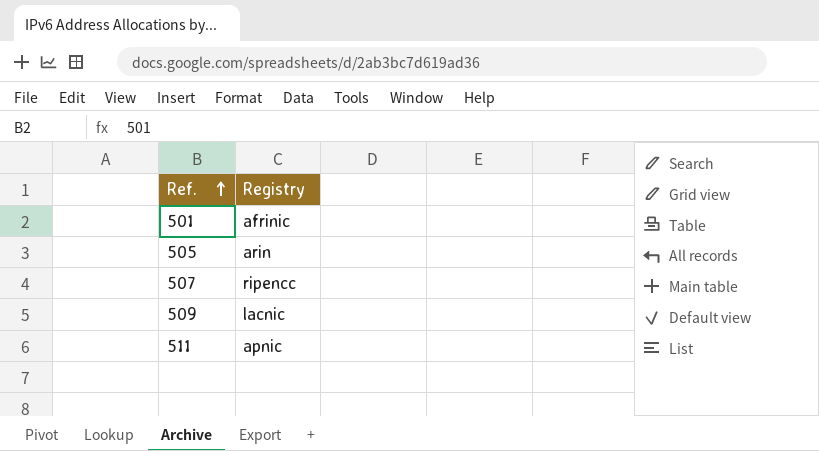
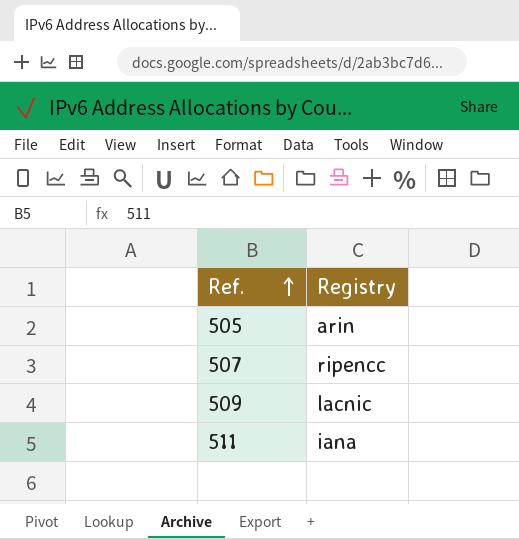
row 501: afrinic -> none
511 | Registry: apnic -> iana

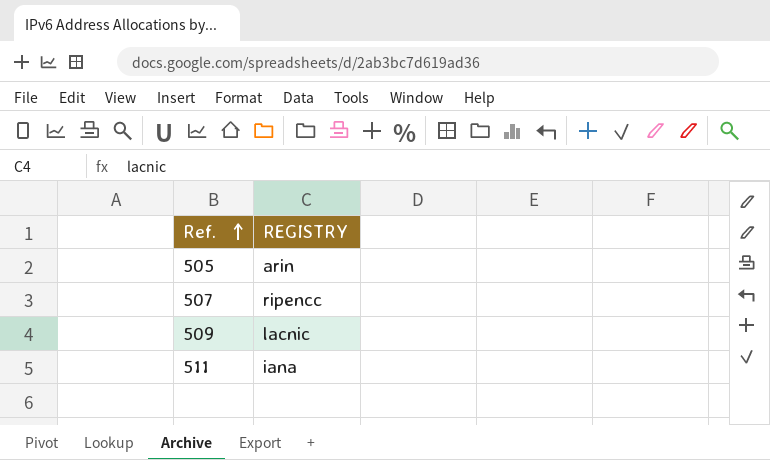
column name: Registry -> REGISTRY

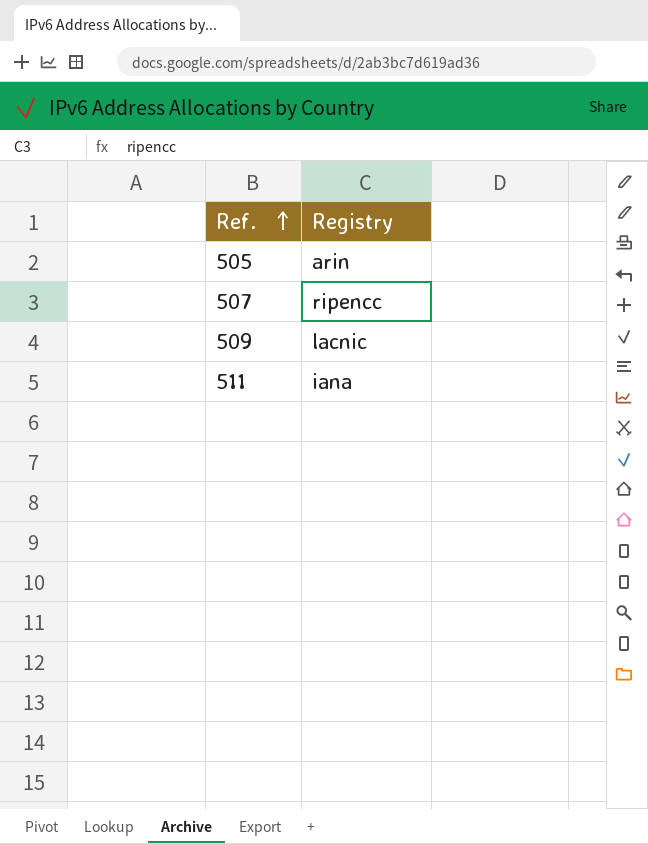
column name: REGISTRY -> Registry

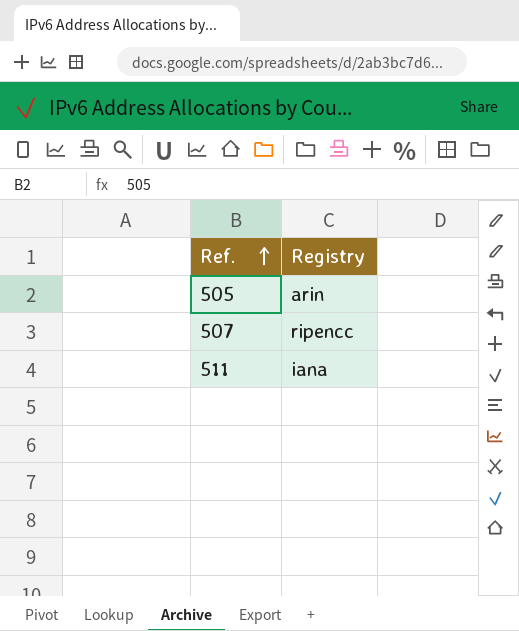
row 509: lacnic -> none

